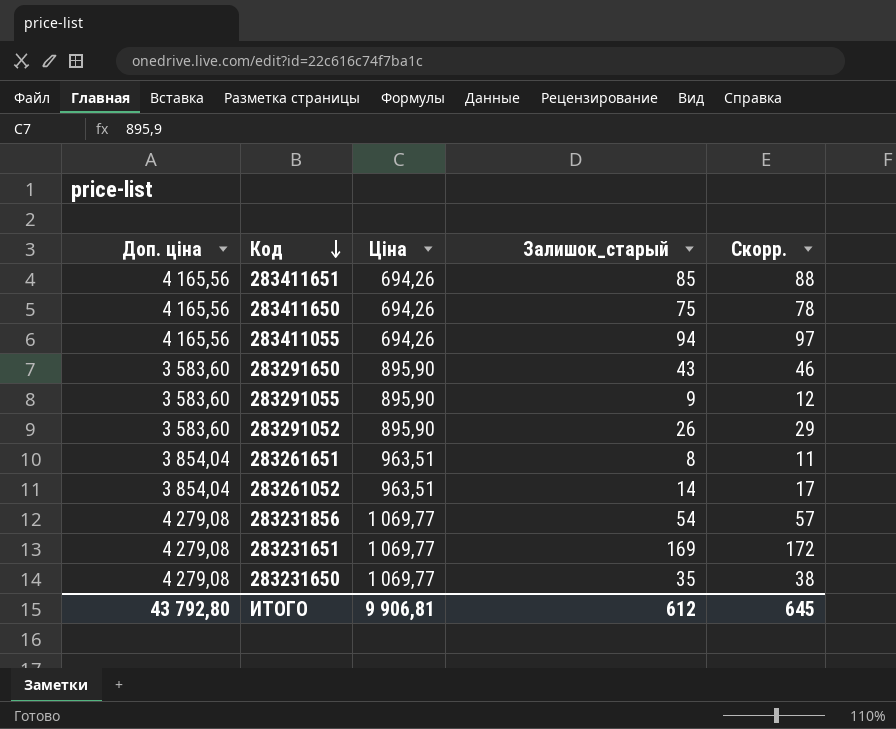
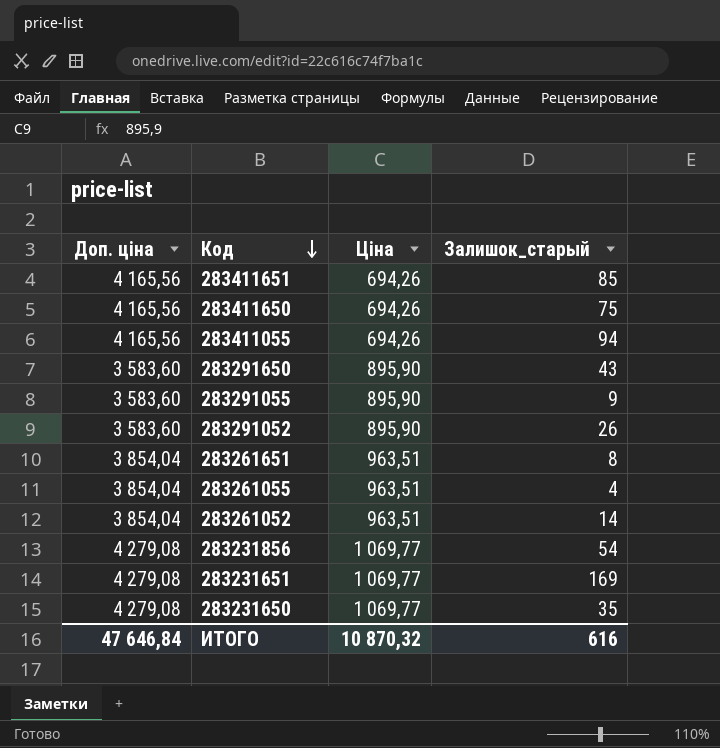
column Скорр. | formula: [Залишок_старый] + 3 -> none
row 283261055: none -> 3 854,04 | 963,51 | 4
ИТОГО | Доп. ціна: 43 792,80 -> 47 646,84
ИТОГО | Ціна: 9 906,81 -> 10 870,32
ИТОГО | Залишок_старый: 612 -> 616

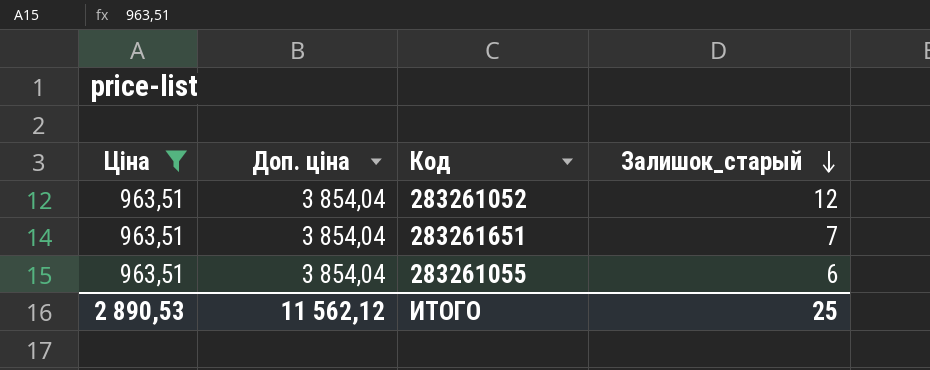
filter: none -> Ціна = 963,51
row order: Код descending -> Залишок_старый descending
column Ціна | position: 3 -> 1
283261052 | Залишок_старый: 14 -> 12
283261651 | Залишок_старый: 8 -> 7
283261055 | Залишок_старый: 4 -> 6
ИТОГО | Ціна: 10 870,32 -> 2 890,53
ИТОГО | Доп. ціна: 47 646,84 -> 11 562,12
ИТОГО | Залишок_старый: 616 -> 25

